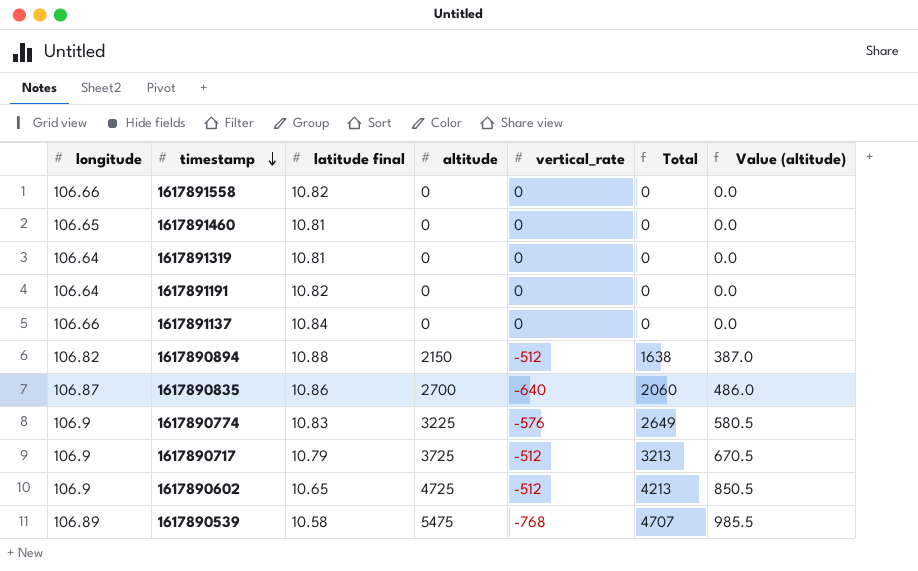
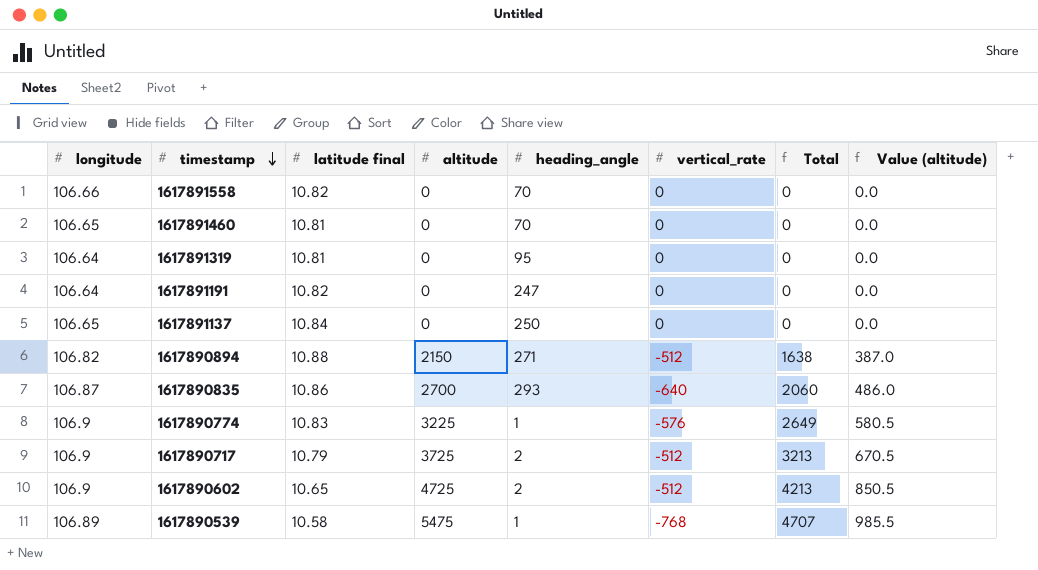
column heading_angle | position: none -> 5
1617891137 | longitude: 106.66 -> 106.65

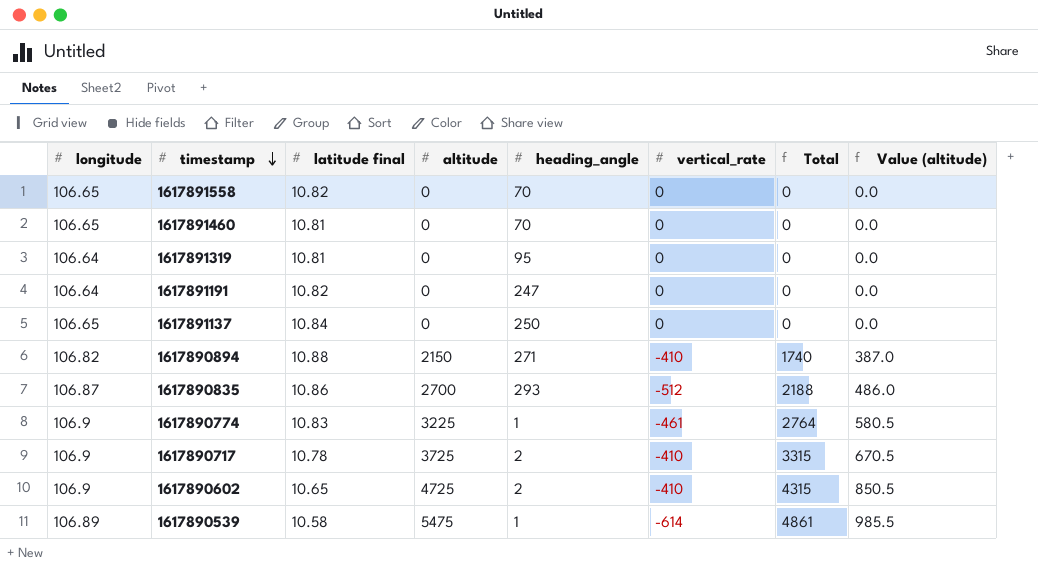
1617891558 | longitude: 106.66 -> 106.65
1617890894 | vertical_rate: -512 -> -410
1617890894 | Total: 1638 -> 1740
1617890835 | vertical_rate: -640 -> -512
1617890835 | Total: 2060 -> 2188
1617890774 | vertical_rate: -576 -> -461
1617890774 | Total: 2649 -> 2764
1617890717 | latitude final: 10.79 -> 10.78
1617890717 | vertical_rate: -512 -> -410
1617890717 | Total: 3213 -> 3315
1617890602 | vertical_rate: -512 -> -410
1617890602 | Total: 4213 -> 4315
1617890539 | vertical_rate: -768 -> -614
1617890539 | Total: 4707 -> 4861

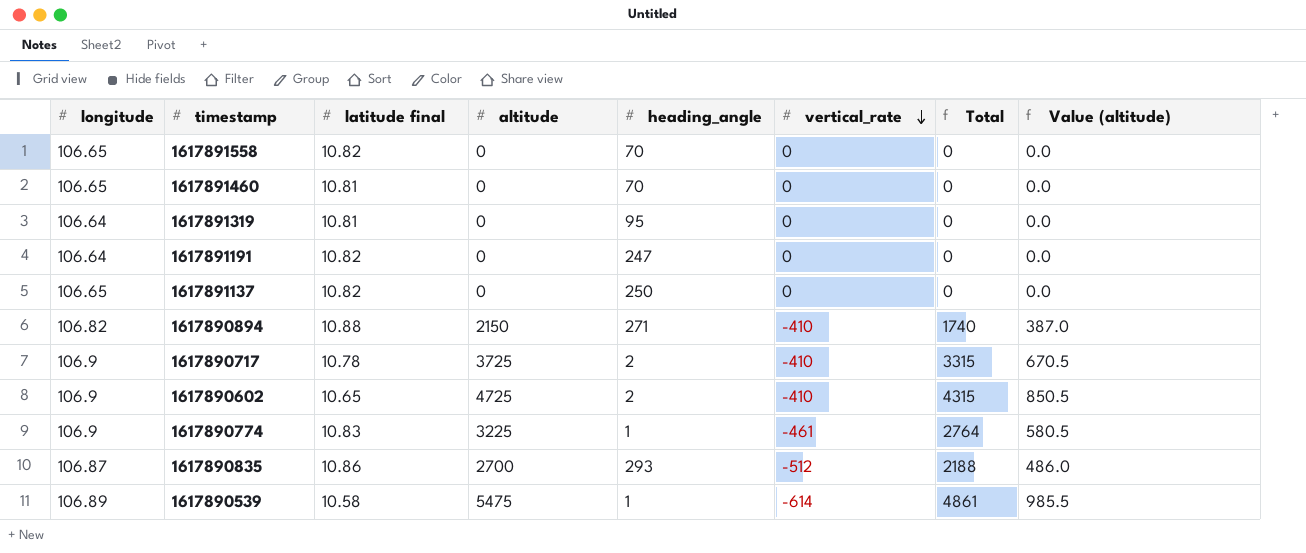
row order: timestamp descending -> vertical_rate descending
1617891137 | latitude final: 10.84 -> 10.82

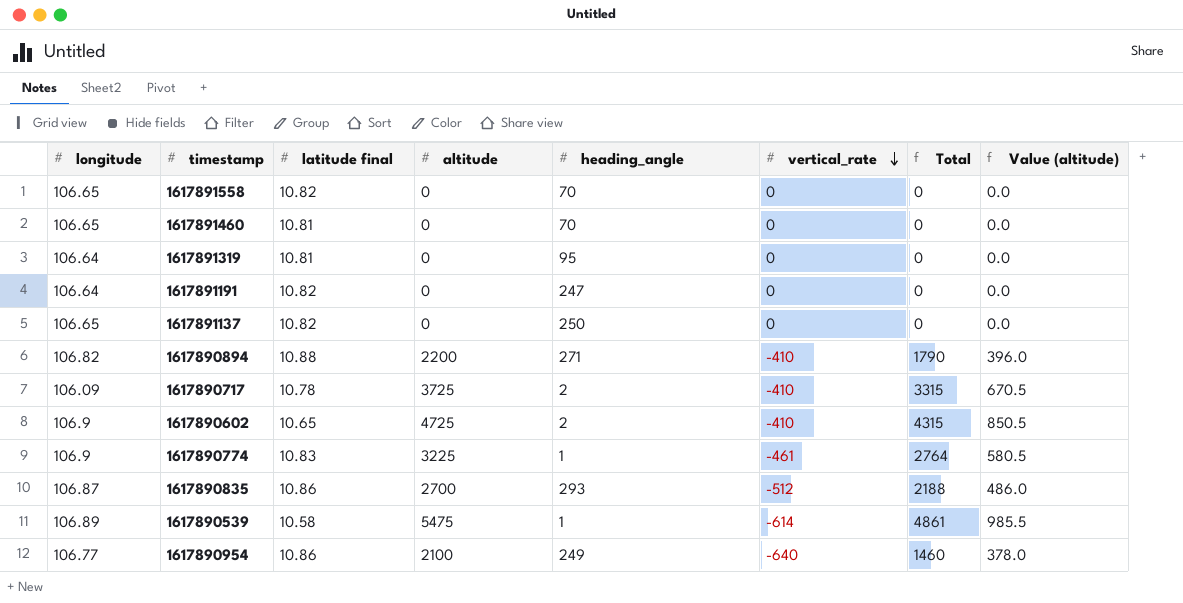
1617890894 | altitude: 2150 -> 2200
1617890894 | Total: 1740 -> 1790
1617890894 | Value (altitude): 387.0 -> 396.0
1617890717 | longitude: 106.9 -> 106.09
row 1617890954: none -> 106.77 | 10.86 | 2100 | 249 | -640 | 1460 | 378.0

